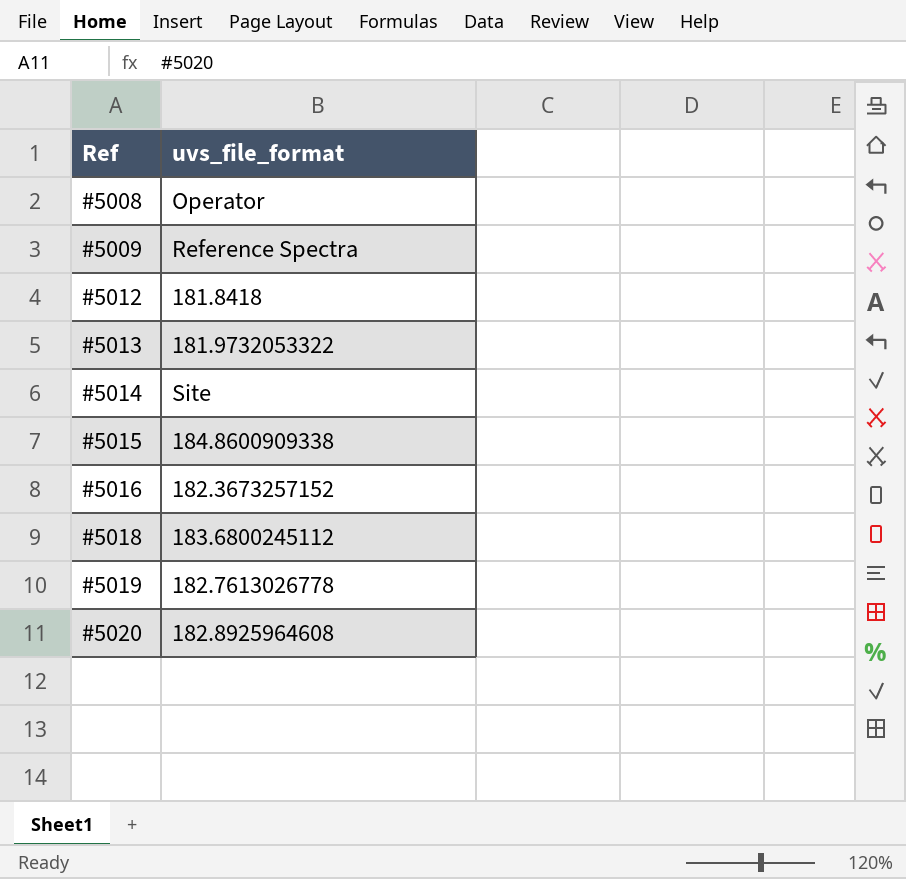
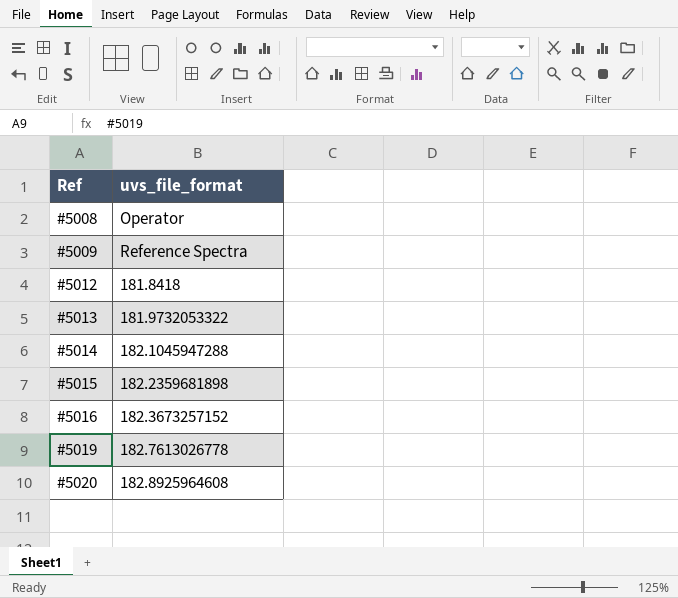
row #5018: 183.6800245112 -> none
#5014 | uvs_file_format: Site -> 182.1045947288
#5015 | uvs_file_format: 184.8600909338 -> 182.2359681898

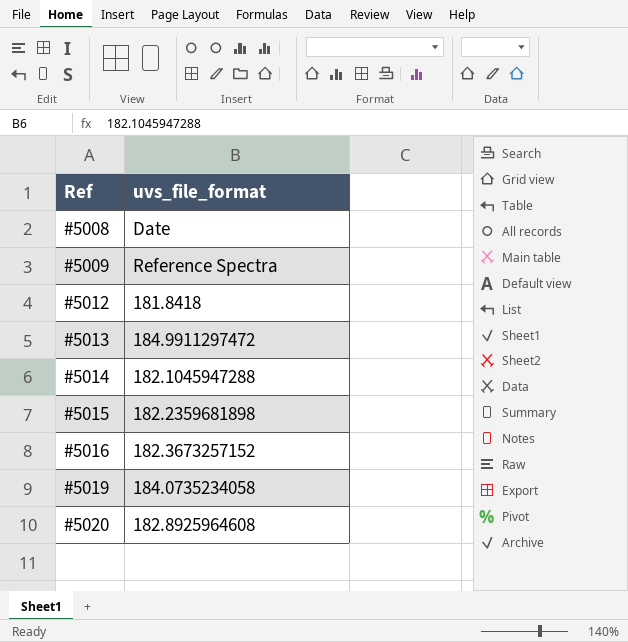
#5008 | uvs_file_format: Operator -> Date
#5013 | uvs_file_format: 181.9732053322 -> 184.9911297472
#5019 | uvs_file_format: 182.7613026778 -> 184.0735234058

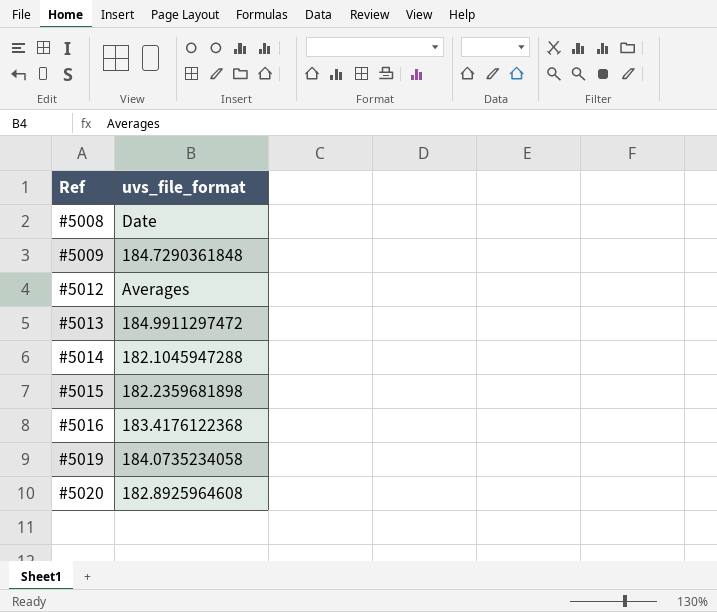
#5009 | uvs_file_format: Reference Spectra -> 184.7290361848
#5012 | uvs_file_format: 181.8418 -> Averages
#5016 | uvs_file_format: 182.3673257152 -> 183.4176122368

